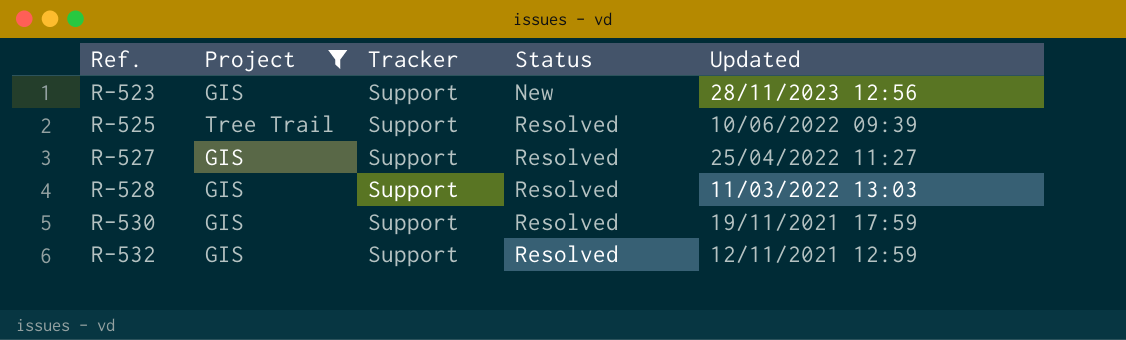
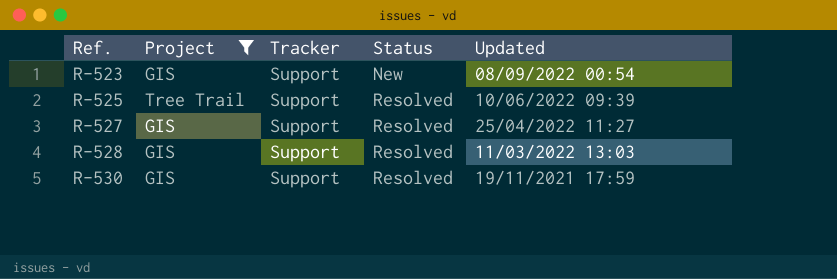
row R-532: GIS | Support | Resolved | 12/11/2021 12:59 -> none
R-523 | Updated: 28/11/2023 12:56 -> 08/09/2022 00:54

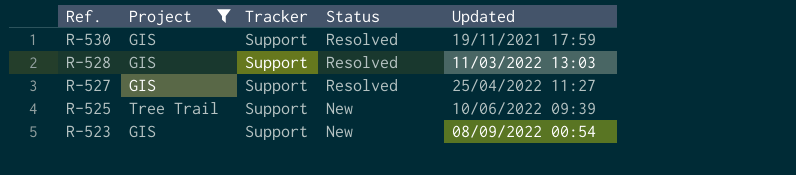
row order: Ref. ascending -> Ref. descending
R-525 | Status: Resolved -> New

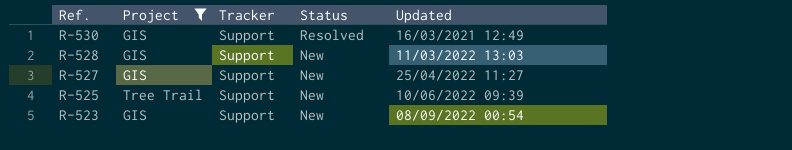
R-530 | Updated: 19/11/2021 17:59 -> 16/03/2021 12:49
R-528 | Status: Resolved -> New
R-527 | Status: Resolved -> New

